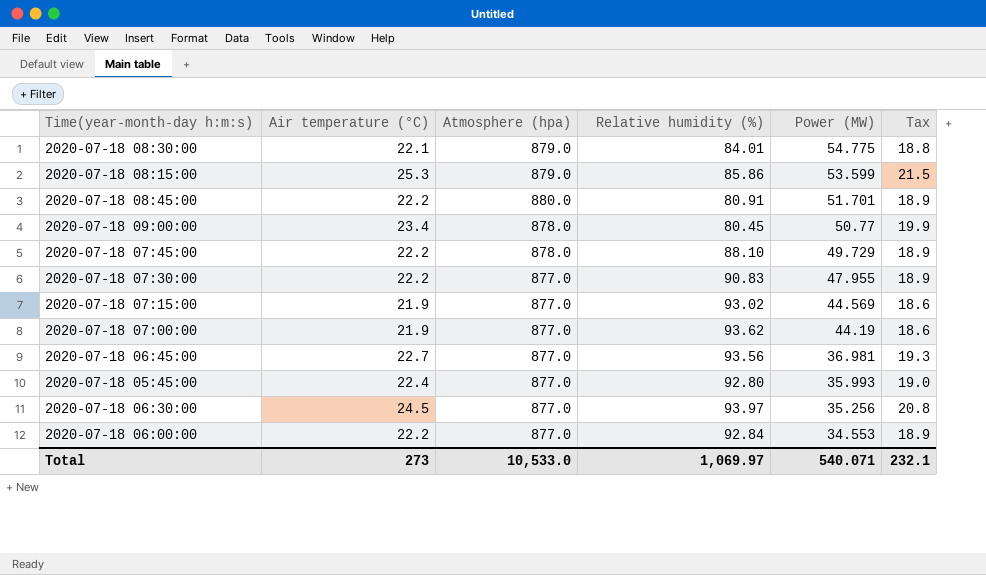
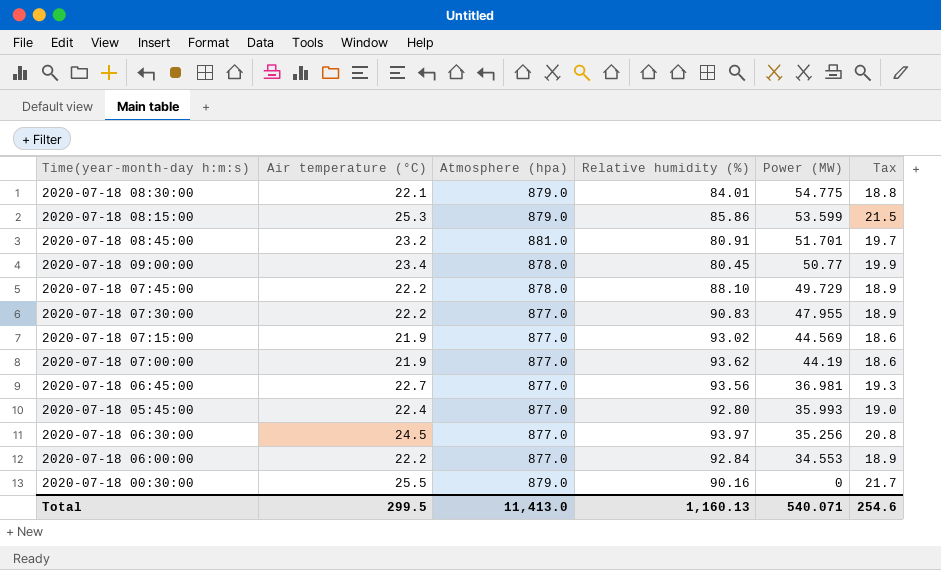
2020-07-18 08:45:00 | Air temperature (°C): 22.2 -> 23.2
2020-07-18 08:45:00 | Atmosphere (hpa): 880.0 -> 881.0
2020-07-18 08:45:00 | Tax: 18.9 -> 19.7
row 2020-07-18 00:30:00: none -> 25.5 | 879.0 | 90.16 | 0 | 21.7
Total | Air temperature (°C): 273 -> 299.5
Total | Atmosphere (hpa): 10,533.0 -> 11,413.0
Total | Relative humidity (%): 1,069.97 -> 1,160.13
Total | Tax: 232.1 -> 254.6

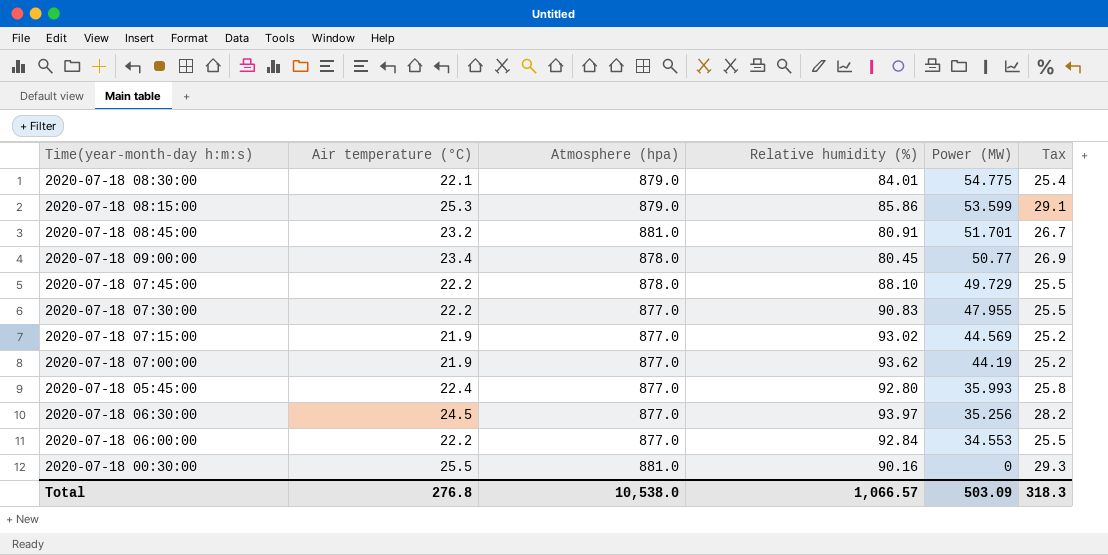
column Tax | formula: [Air temperature (°C)] * 0.85 -> [Air temperature (°C)] * 1.15
row 2020-07-18 06:45:00: 22.7 | 877.0 | 93.56 | 36.981 | 19.3 -> none
2020-07-18 00:30:00 | Atmosphere (hpa): 879.0 -> 881.0
Total | Air temperature (°C): 299.5 -> 276.8
Total | Atmosphere (hpa): 11,413.0 -> 10,538.0
Total | Relative humidity (%): 1,160.13 -> 1,066.57
Total | Power (MW): 540.071 -> 503.09
Total | Tax: 254.6 -> 318.3

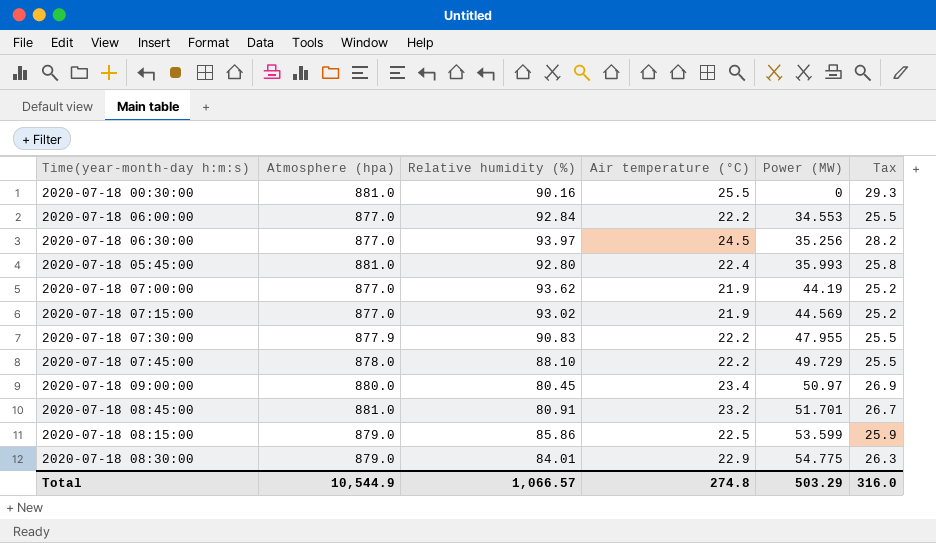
row order: Power (MW) descending -> Power (MW) ascending
column Air temperature (°C) | position: 2 -> 4
2020-07-18 05:45:00 | Atmosphere (hpa): 877.0 -> 881.0
2020-07-18 07:30:00 | Atmosphere (hpa): 877.0 -> 877.9
2020-07-18 09:00:00 | Atmosphere (hpa): 878.0 -> 880.0
2020-07-18 09:00:00 | Power (MW): 50.77 -> 50.97
2020-07-18 08:15:00 | Air temperature (°C): 25.3 -> 22.5
2020-07-18 08:15:00 | Tax: 29.1 -> 25.9
2020-07-18 08:30:00 | Air temperature (°C): 22.1 -> 22.9
2020-07-18 08:30:00 | Tax: 25.4 -> 26.3
Total | Atmosphere (hpa): 10,538.0 -> 10,544.9
Total | Air temperature (°C): 276.8 -> 274.8
Total | Power (MW): 503.09 -> 503.29
Total | Tax: 318.3 -> 316.0

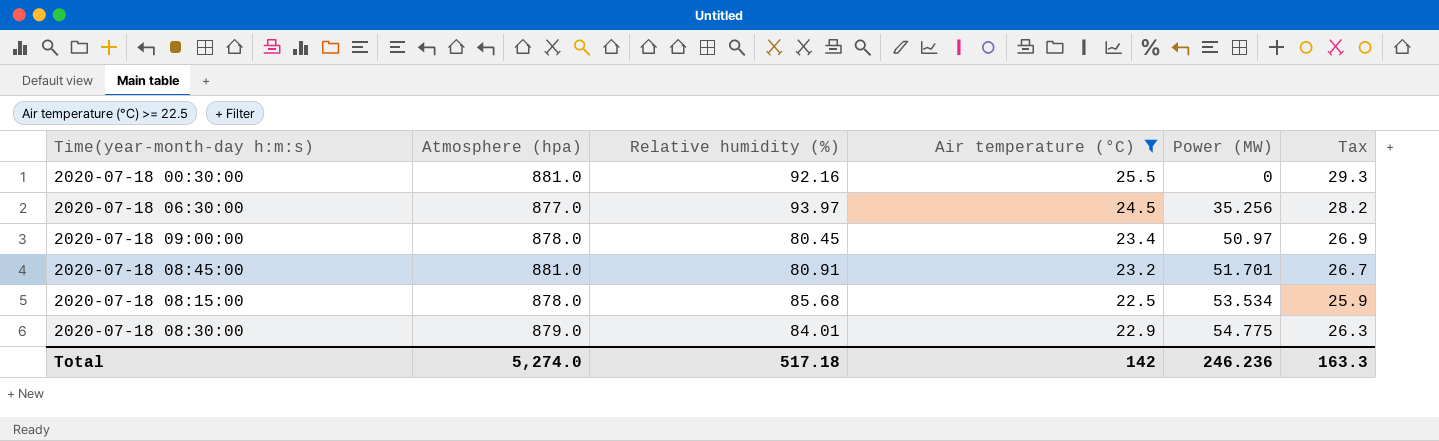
filter: none -> Air temperature (°C) >= 22.5
2020-07-18 00:30:00 | Relative humidity (%): 90.16 -> 92.16
2020-07-18 09:00:00 | Atmosphere (hpa): 880.0 -> 878.0
2020-07-18 08:15:00 | Atmosphere (hpa): 879.0 -> 878.0
2020-07-18 08:15:00 | Relative humidity (%): 85.86 -> 85.68
2020-07-18 08:15:00 | Power (MW): 53.599 -> 53.534
Total | Atmosphere (hpa): 10,544.9 -> 5,274.0
Total | Relative humidity (%): 1,066.57 -> 517.18
Total | Air temperature (°C): 274.8 -> 142
Total | Power (MW): 503.29 -> 246.236
Total | Tax: 316.0 -> 163.3

